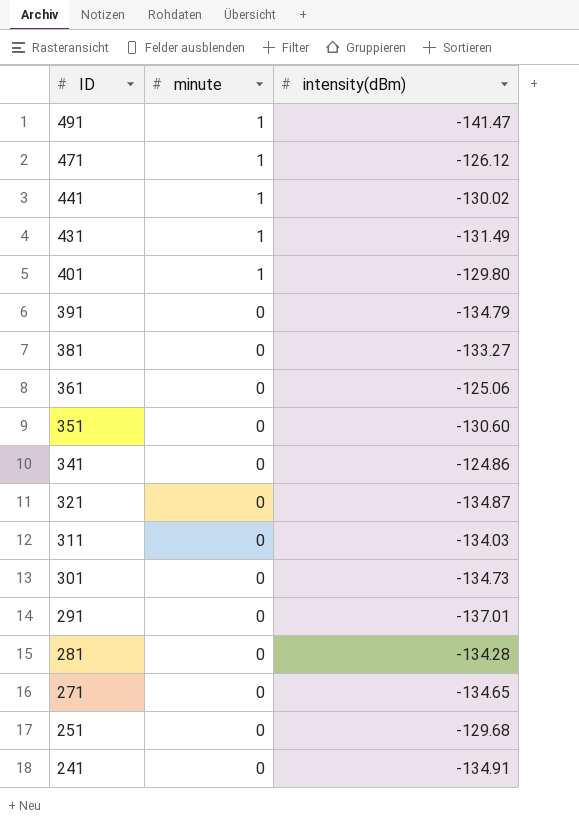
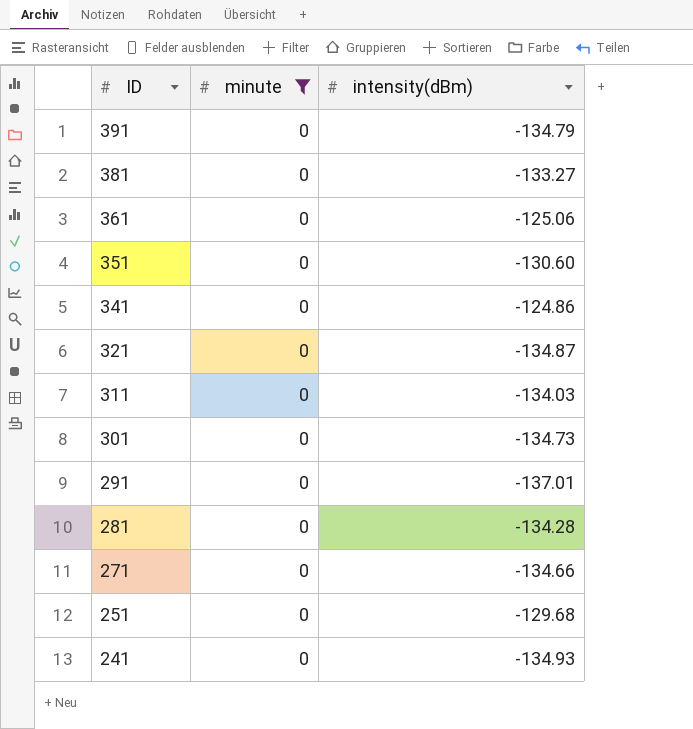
filter: none -> minute = 0
271 | intensity(dBm): -134.65 -> -134.66
241 | intensity(dBm): -134.91 -> -134.93

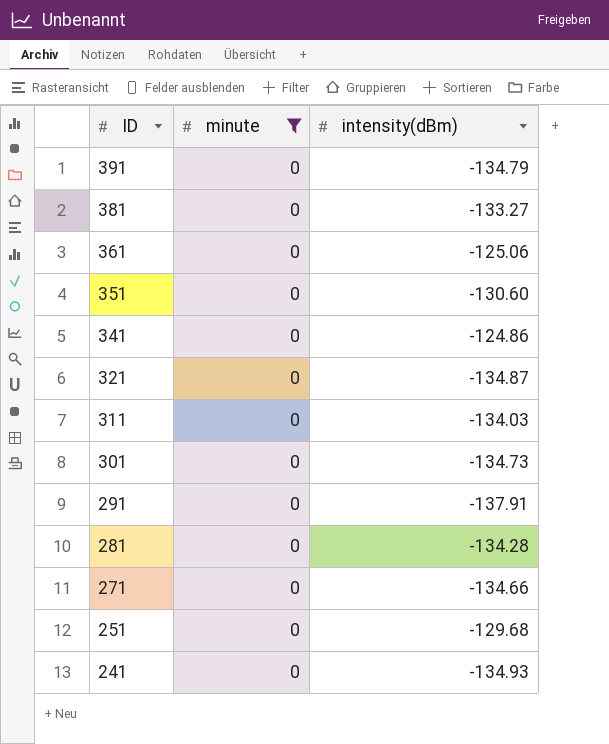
291 | intensity(dBm): -137.01 -> -137.91

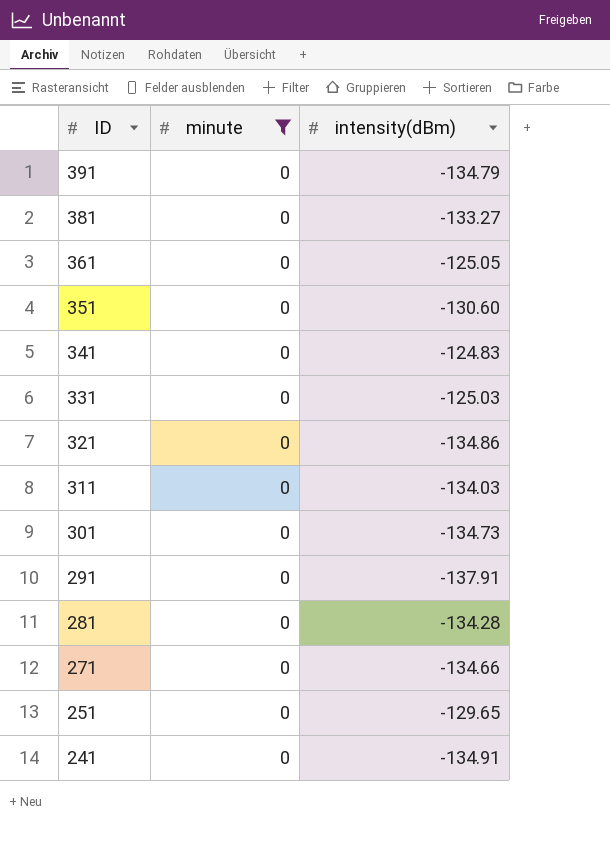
361 | intensity(dBm): -125.06 -> -125.05
341 | intensity(dBm): -124.86 -> -124.83
row 331: none -> 0 | -125.03
321 | intensity(dBm): -134.87 -> -134.86
251 | intensity(dBm): -129.68 -> -129.65
241 | intensity(dBm): -134.93 -> -134.91

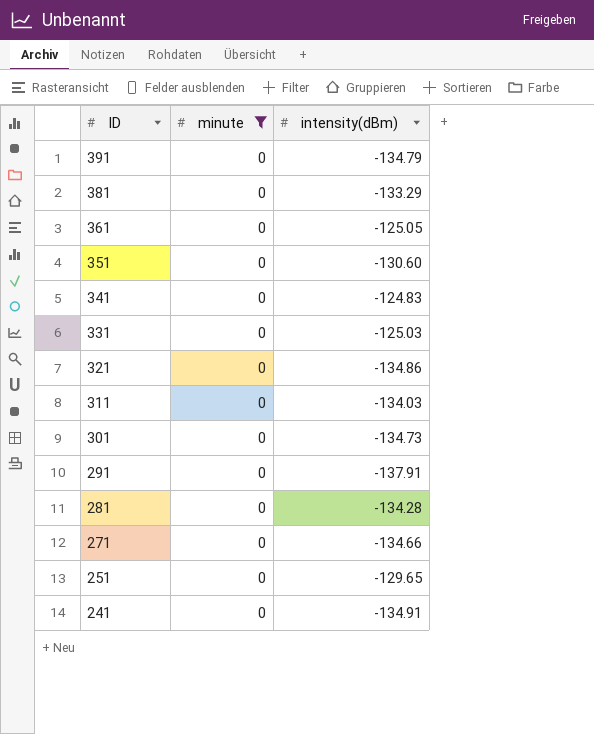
381 | intensity(dBm): -133.27 -> -133.29

